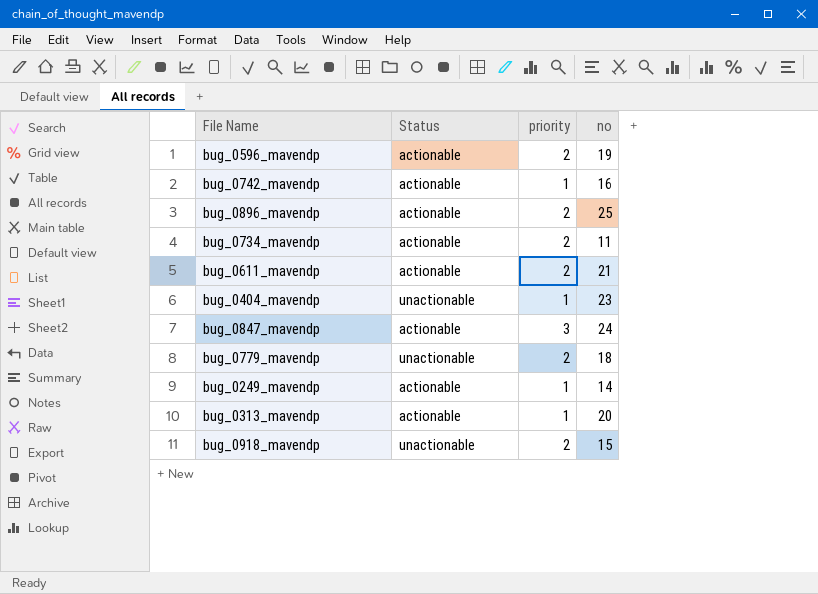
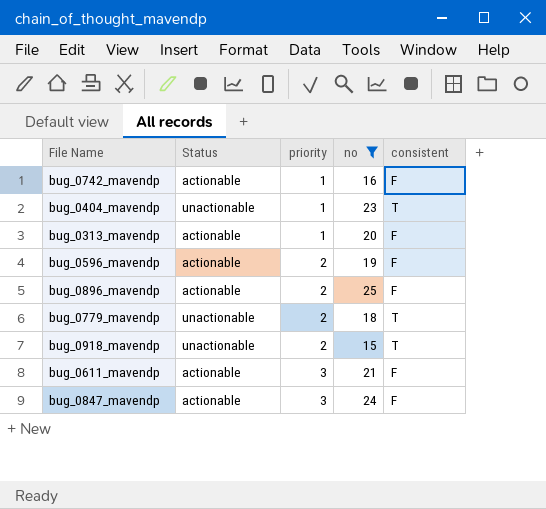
filter: none -> no >= 15
row order: none -> priority ascending
column consistent | position: none -> 5
bug_0611_mavendp | priority: 2 -> 3

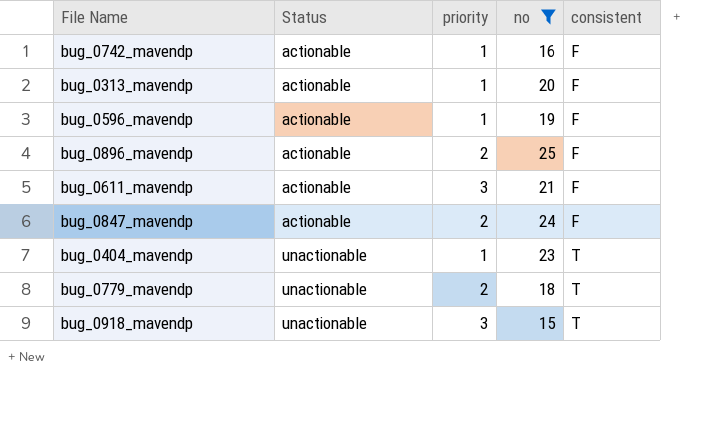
row order: priority ascending -> Status ascending
bug_0596_mavendp | priority: 2 -> 1
bug_0847_mavendp | priority: 3 -> 2
bug_0918_mavendp | priority: 2 -> 3

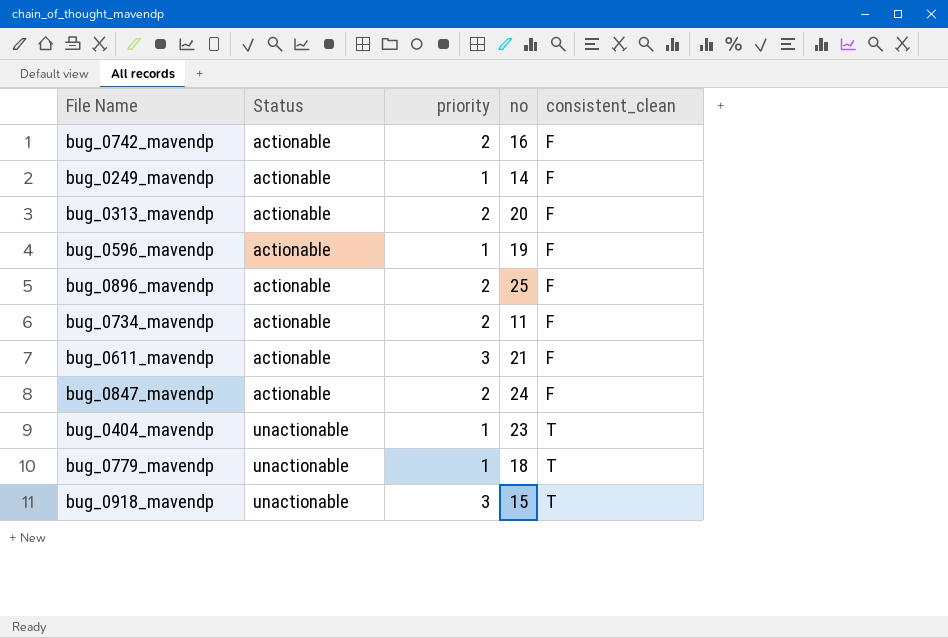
filter: no >= 15 -> none
column name: consistent -> consistent_clean
bug_0742_mavendp | priority: 1 -> 2
bug_0313_mavendp | priority: 1 -> 2
bug_0779_mavendp | priority: 2 -> 1

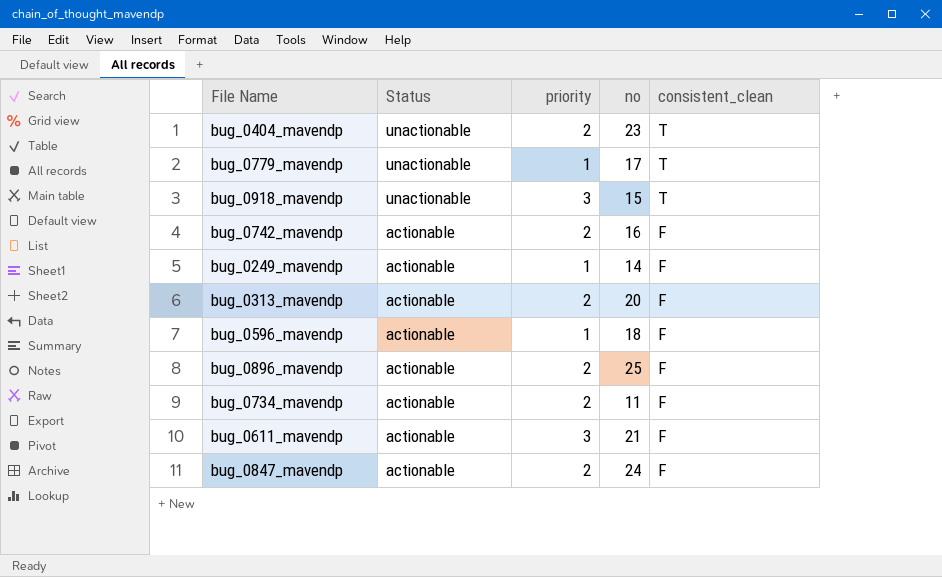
row order: Status ascending -> Status descending
bug_0404_mavendp | priority: 1 -> 2
bug_0779_mavendp | no: 18 -> 17
bug_0596_mavendp | no: 19 -> 18

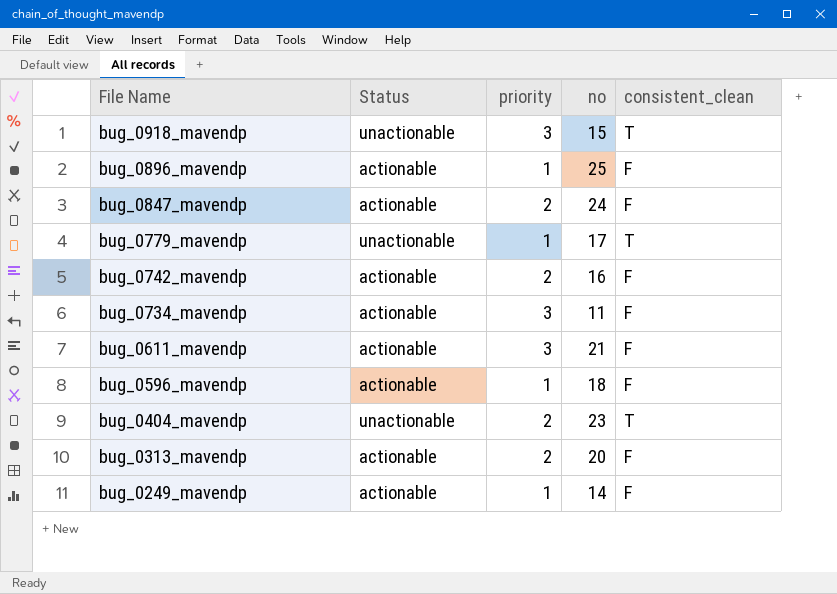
row order: Status descending -> File Name descending
bug_0896_mavendp | priority: 2 -> 1
bug_0734_mavendp | priority: 2 -> 3

